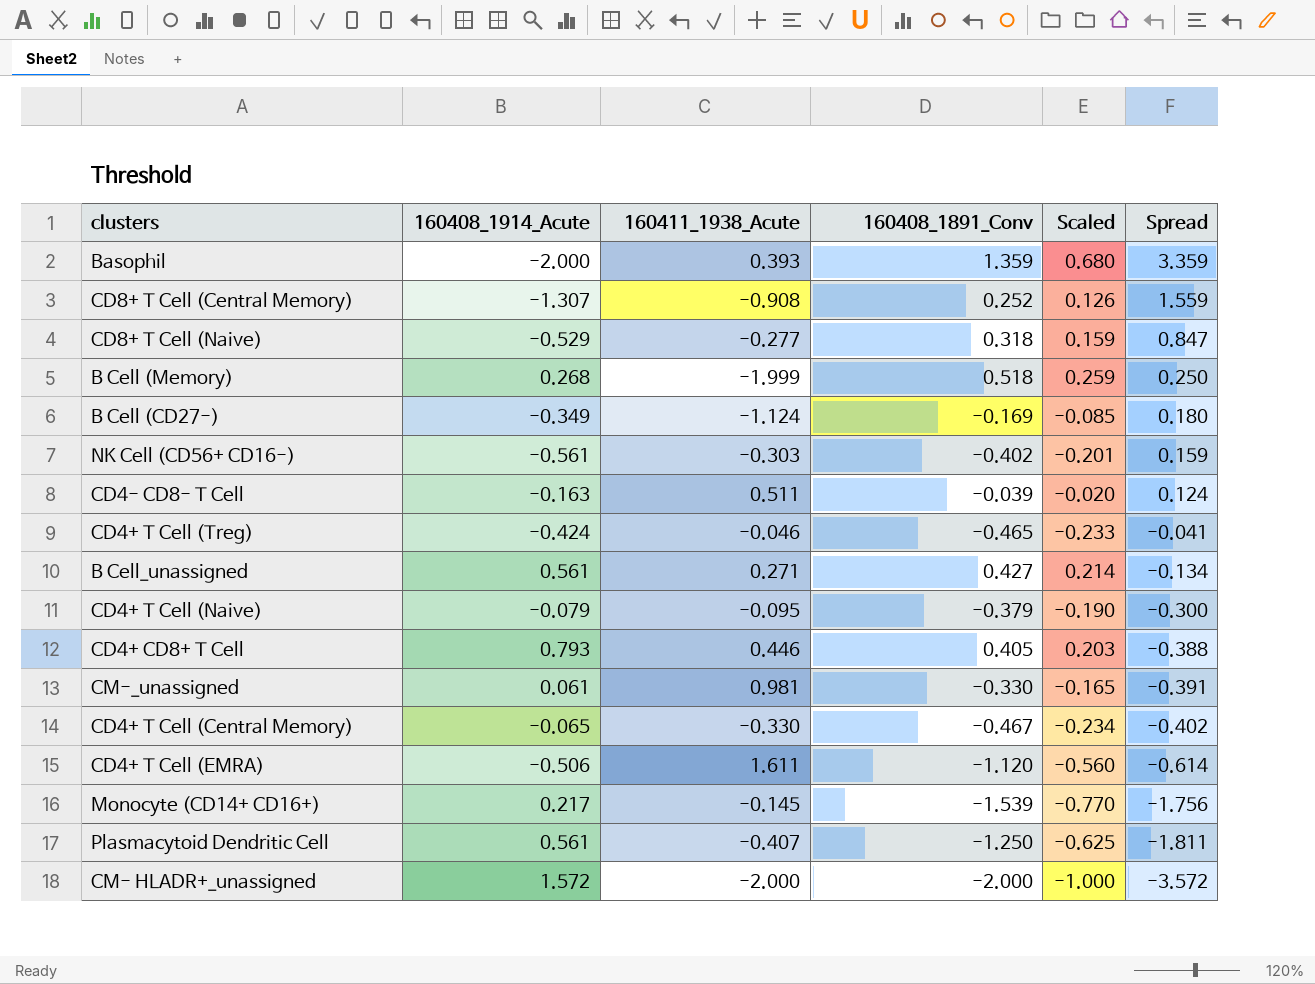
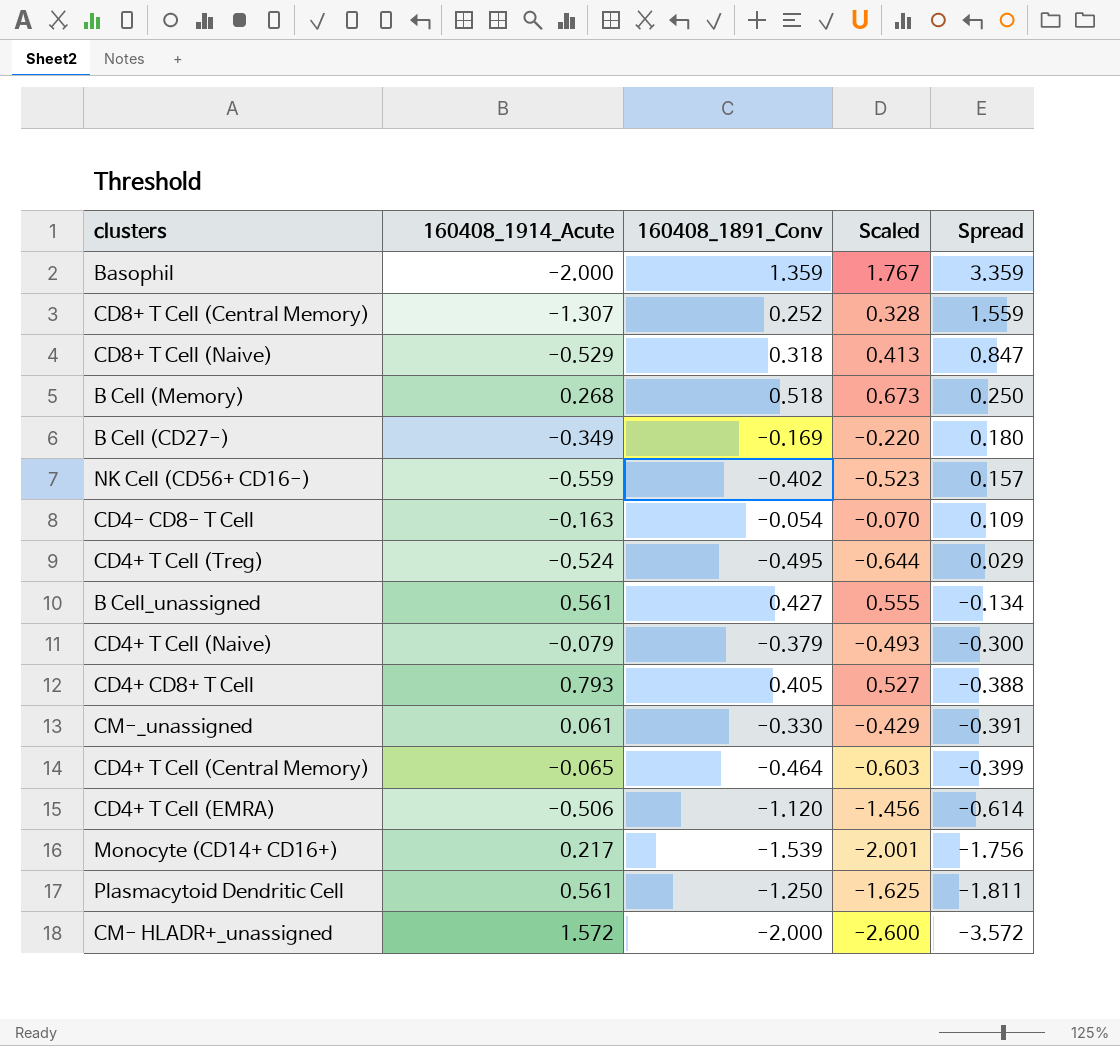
column 160411_1938_Acute | position: 3 -> none
column Scaled | formula: [160408_1891_Conv] * 0.5 -> [160408_1891_Conv] * 1.3
NK Cell (CD56+ CD16-) | 160408_1914_Acute: -0.561 -> -0.559
NK Cell (CD56+ CD16-) | Spread: 0.159 -> 0.157
CD4- CD8- T Cell | 160408_1891_Conv: -0.039 -> -0.054
CD4- CD8- T Cell | Spread: 0.124 -> 0.109
CD4+ T Cell (Treg) | 160408_1914_Acute: -0.424 -> -0.524
CD4+ T Cell (Treg) | 160408_1891_Conv: -0.465 -> -0.495
CD4+ T Cell (Treg) | Spread: -0.041 -> 0.029
CD4+ T Cell (Central Memory) | 160408_1891_Conv: -0.467 -> -0.464
CD4+ T Cell (Central Memory) | Spread: -0.402 -> -0.399

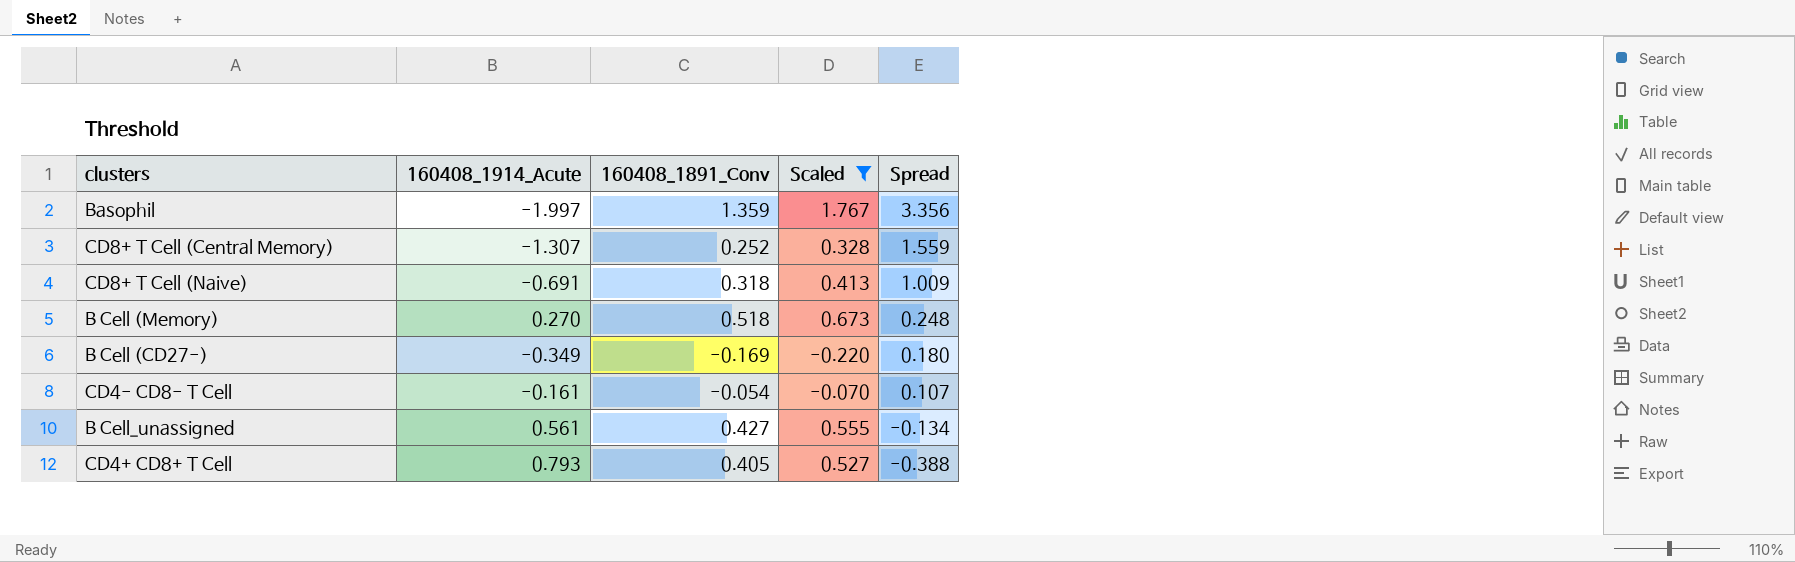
filter: none -> Scaled >= -0.220
Basophil | 160408_1914_Acute: -2.000 -> -1.997
Basophil | Spread: 3.359 -> 3.356
CD8+ T Cell (Naive) | 160408_1914_Acute: -0.529 -> -0.691
CD8+ T Cell (Naive) | Spread: 0.847 -> 1.009
B Cell (Memory) | 160408_1914_Acute: 0.268 -> 0.270
B Cell (Memory) | Spread: 0.250 -> 0.248
CD4- CD8- T Cell | 160408_1914_Acute: -0.163 -> -0.161
CD4- CD8- T Cell | Spread: 0.109 -> 0.107

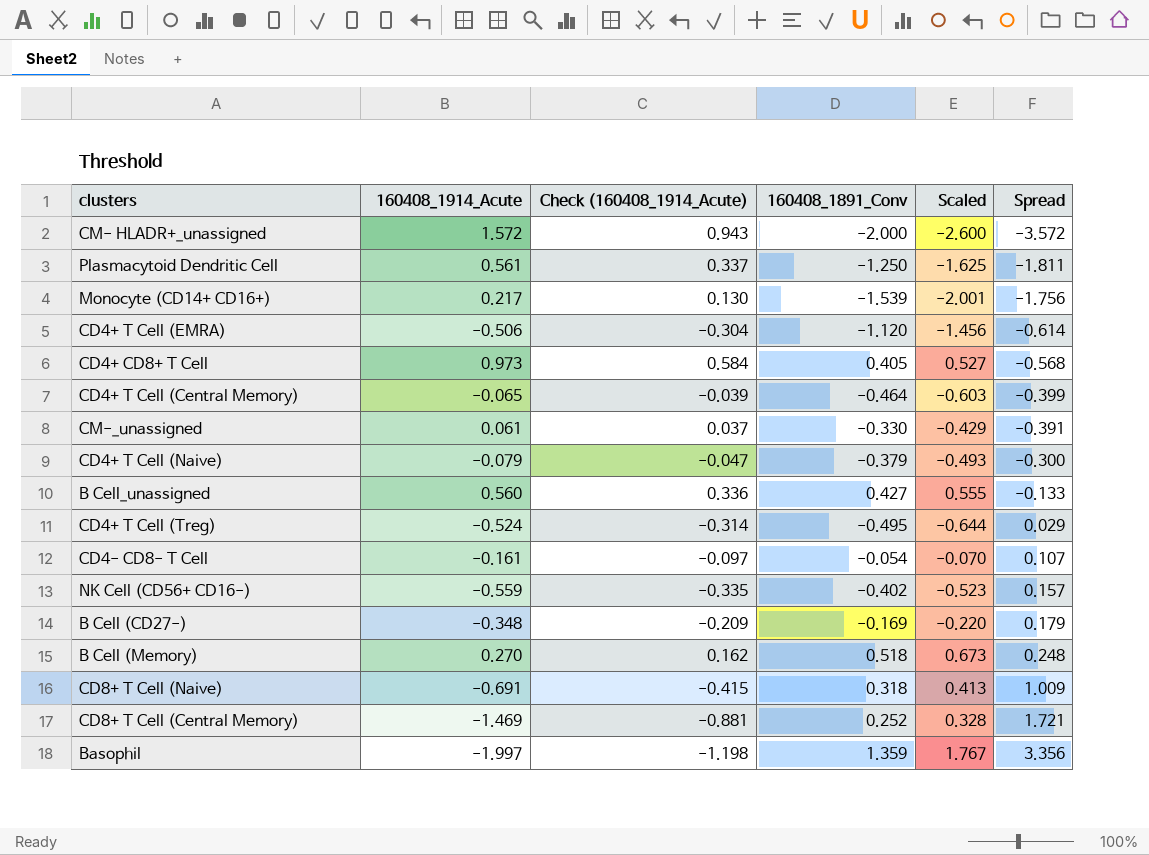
filter: Scaled >= -0.220 -> none
row order: Spread descending -> Spread ascending
column Check (160408_1914_Acute) | formula: none -> [160408_1914_Acute] * 0.6
CD4+ CD8+ T Cell | 160408_1914_Acute: 0.793 -> 0.973
CD4+ CD8+ T Cell | Spread: -0.388 -> -0.568
B Cell_unassigned | 160408_1914_Acute: 0.561 -> 0.560
B Cell_unassigned | Spread: -0.134 -> -0.133
B Cell (CD27-) | 160408_1914_Acute: -0.349 -> -0.348
B Cell (CD27-) | Spread: 0.180 -> 0.179
CD8+ T Cell (Central Memory) | 160408_1914_Acute: -1.307 -> -1.469
CD8+ T Cell (Central Memory) | Spread: 1.559 -> 1.721

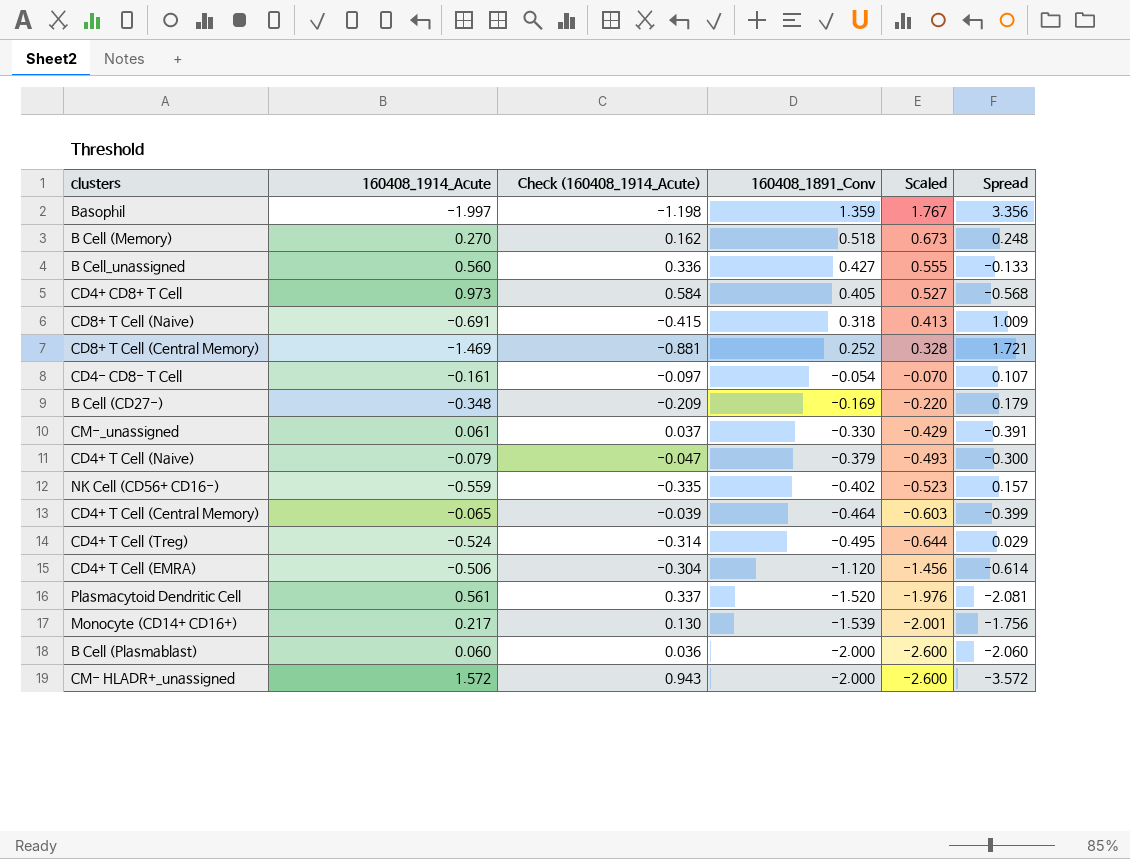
row order: Spread ascending -> 160408_1891_Conv descending
Plasmacytoid Dendritic Cell | 160408_1891_Conv: -1.250 -> -1.520
Plasmacytoid Dendritic Cell | Scaled: -1.625 -> -1.976
Plasmacytoid Dendritic Cell | Spread: -1.811 -> -2.081
row B Cell (Plasmablast): none -> 0.060 | 0.036 | -2.000 | -2.600 | -2.060

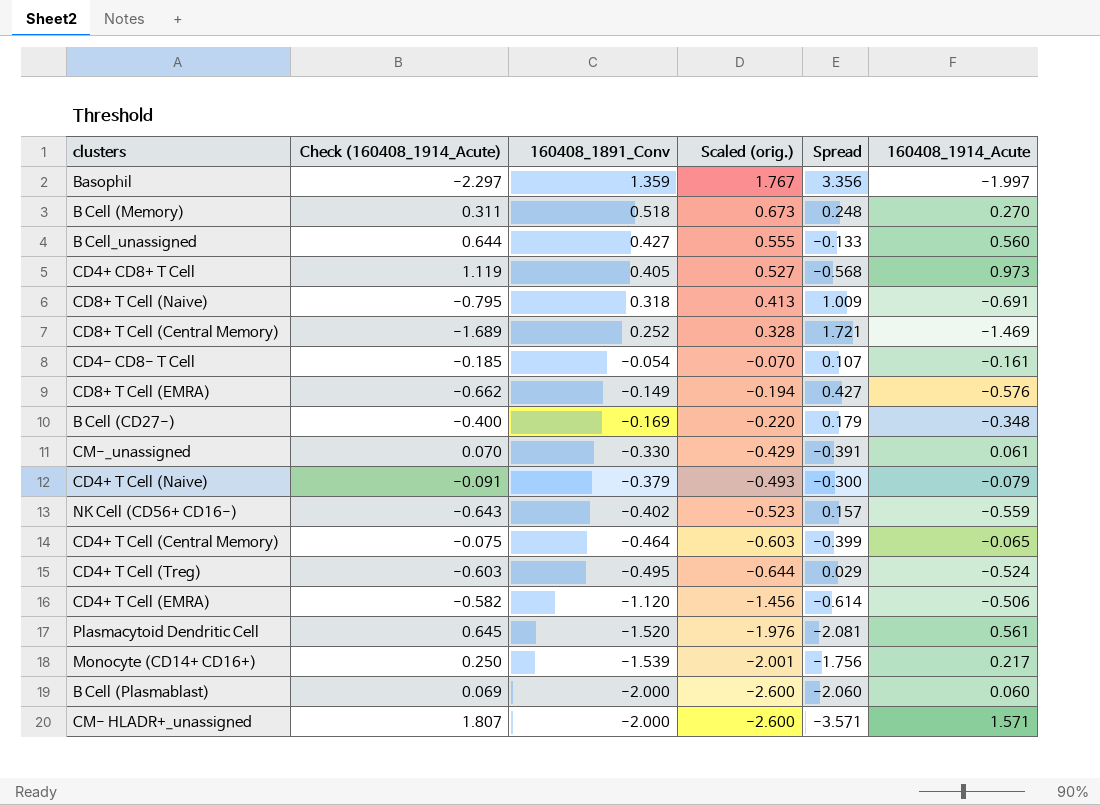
column Check (160408_1914_Acute) | formula: [160408_1914_Acute] * 0.6 -> [160408_1914_Acute] * 1.15
column name: Scaled -> Scaled (orig.)
column 160408_1914_Acute | position: 2 -> 6
row CD8+ T Cell (EMRA): none -> -0.662 | -0.149 | -0.194 | 0.427 | -0.576
CM- HLADR+_unassigned | Spread: -3.572 -> -3.571
CM- HLADR+_unassigned | 160408_1914_Acute: 1.572 -> 1.571

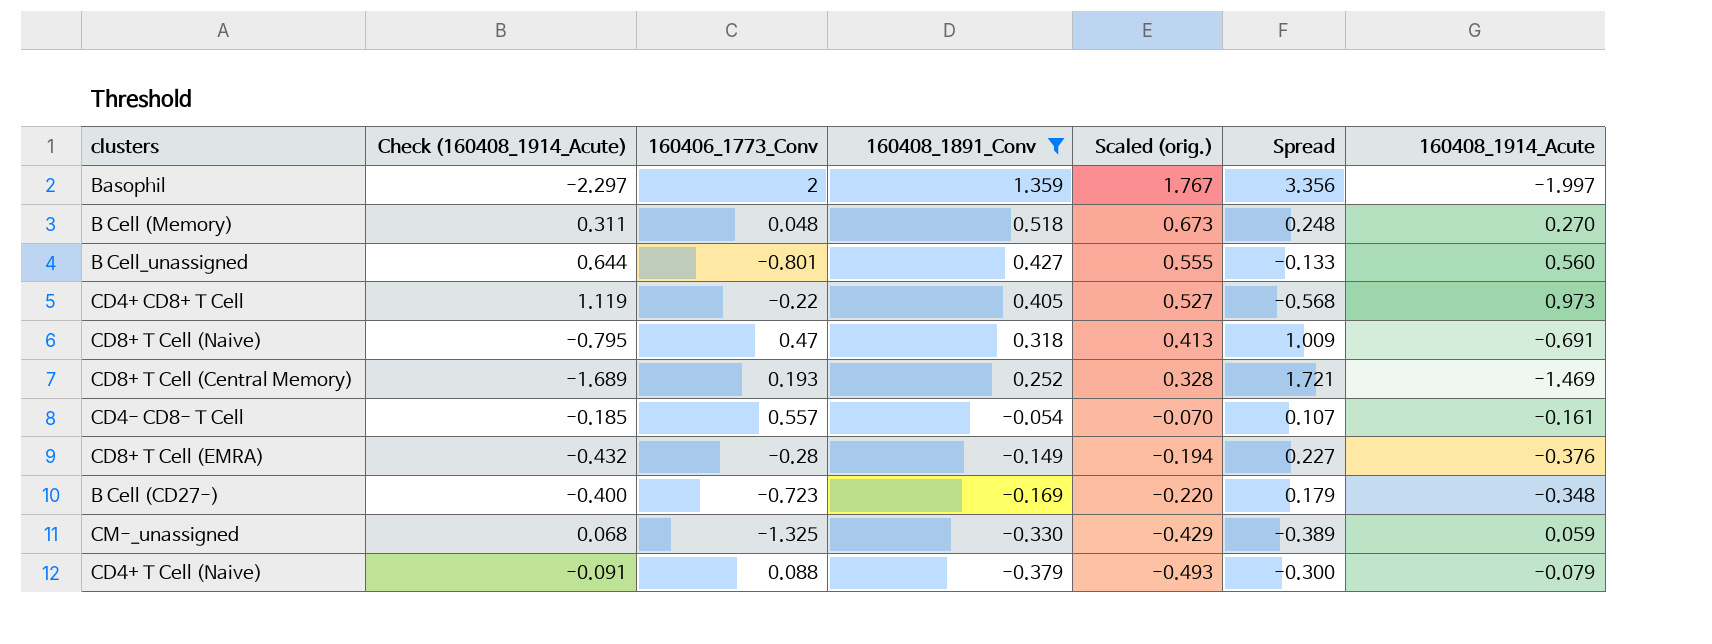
filter: none -> 160408_1891_Conv >= -0.379
column 160406_1773_Conv | position: none -> 3
CD8+ T Cell (EMRA) | Check (160408_1914_Acute): -0.662 -> -0.432
CD8+ T Cell (EMRA) | Spread: 0.427 -> 0.227
CD8+ T Cell (EMRA) | 160408_1914_Acute: -0.576 -> -0.376
CM-_unassigned | Check (160408_1914_Acute): 0.070 -> 0.068
CM-_unassigned | Spread: -0.391 -> -0.389
CM-_unassigned | 160408_1914_Acute: 0.061 -> 0.059

